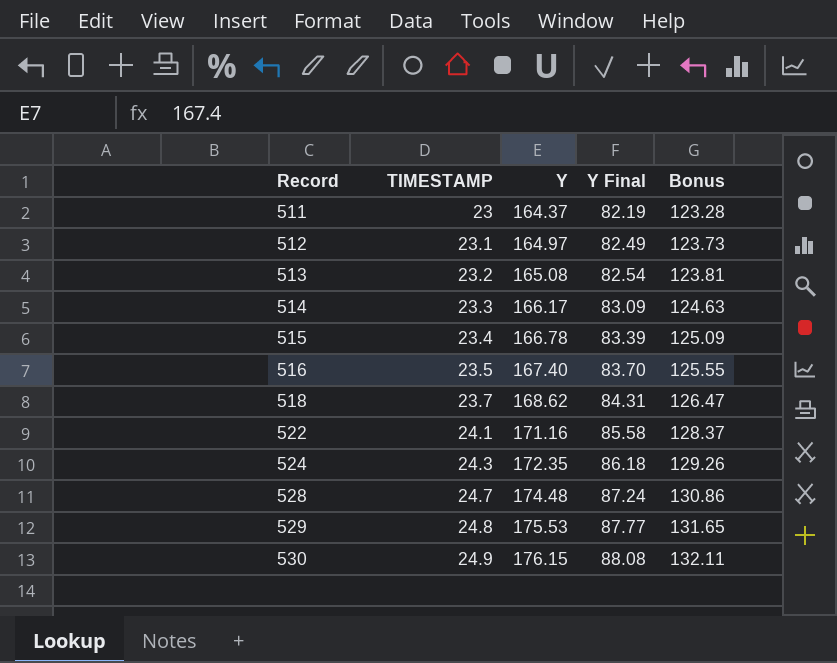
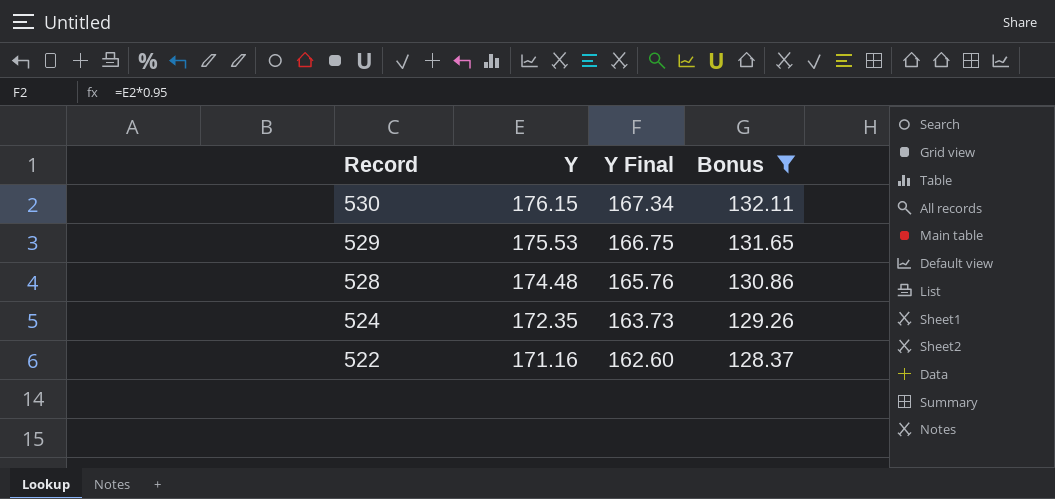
filter: none -> Bonus >= 128.37
row order: Record ascending -> Record descending
column TIMESTAMP | position: 2 -> none
column Y Final | formula: [Y] * 0.5 -> [Y] * 0.95

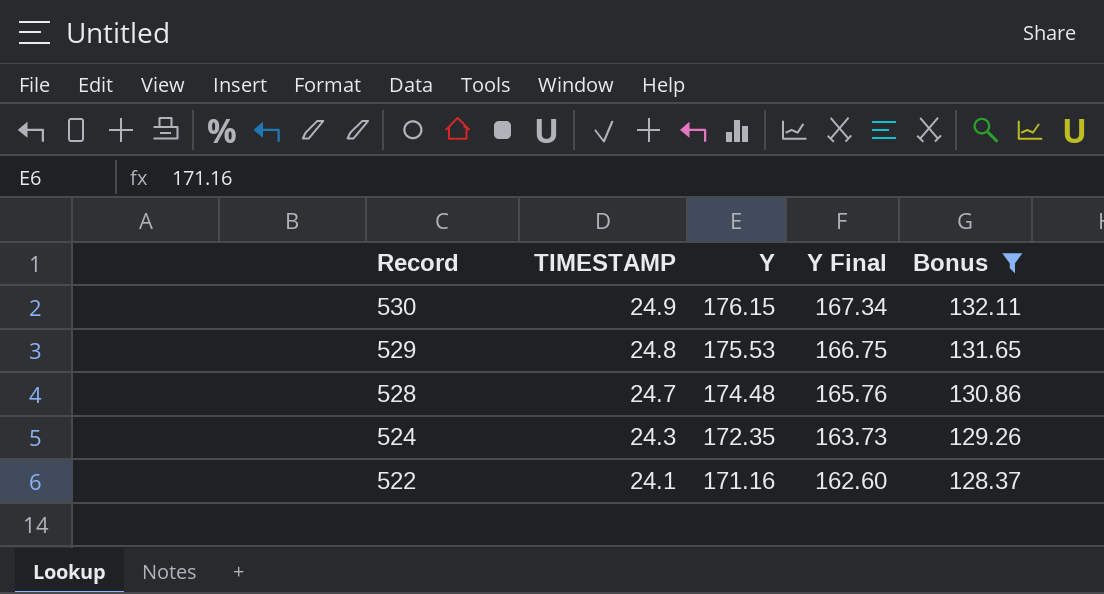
column TIMESTAMP | position: none -> 2

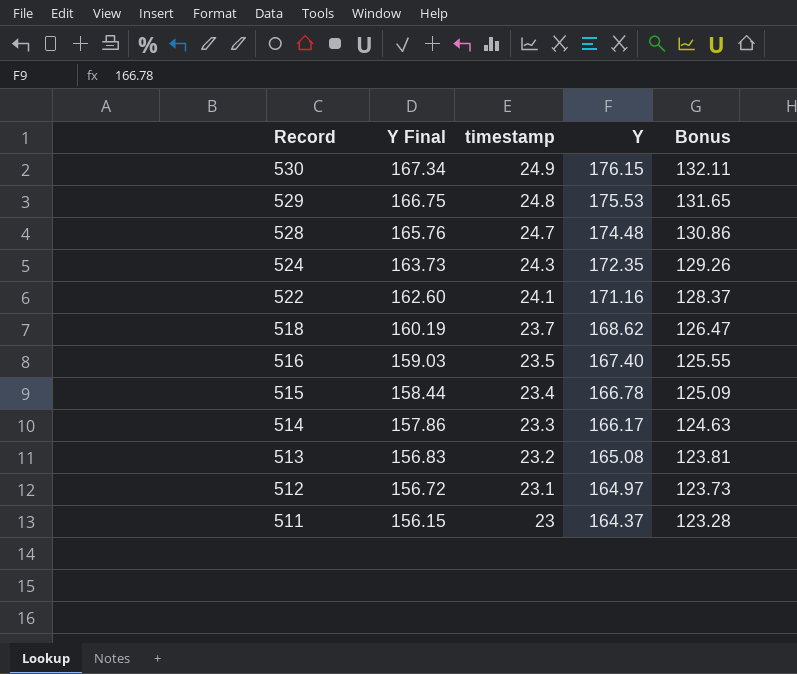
filter: Bonus >= 128.37 -> none
column Y Final | position: 4 -> 2
column name: TIMESTAMP -> timestamp

